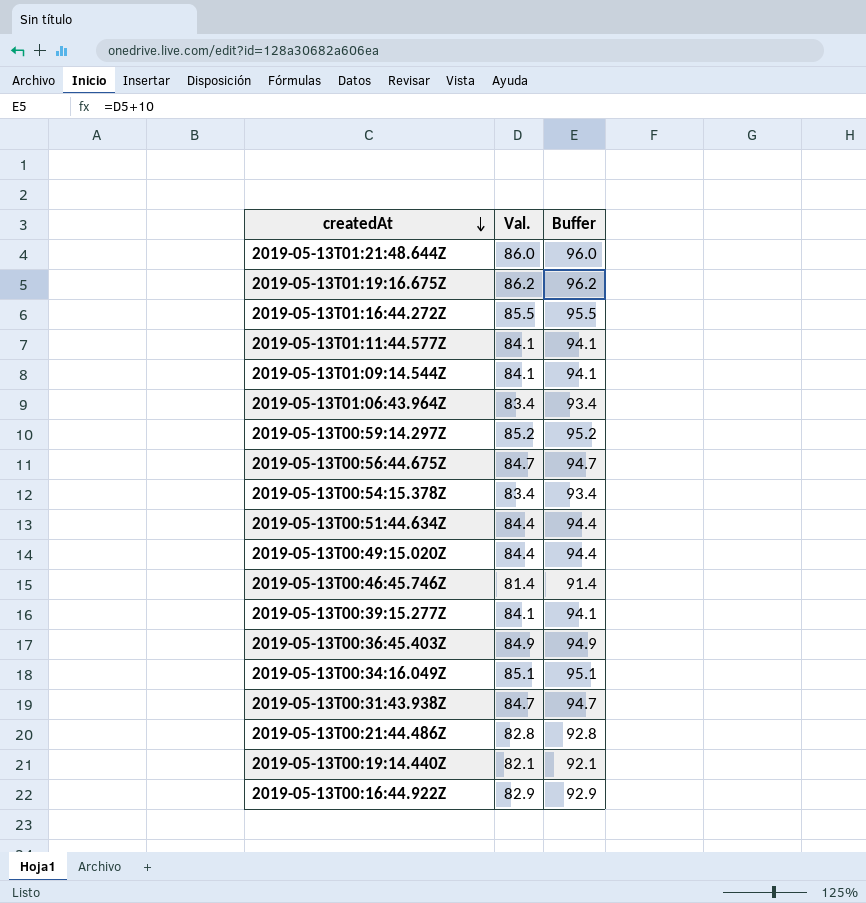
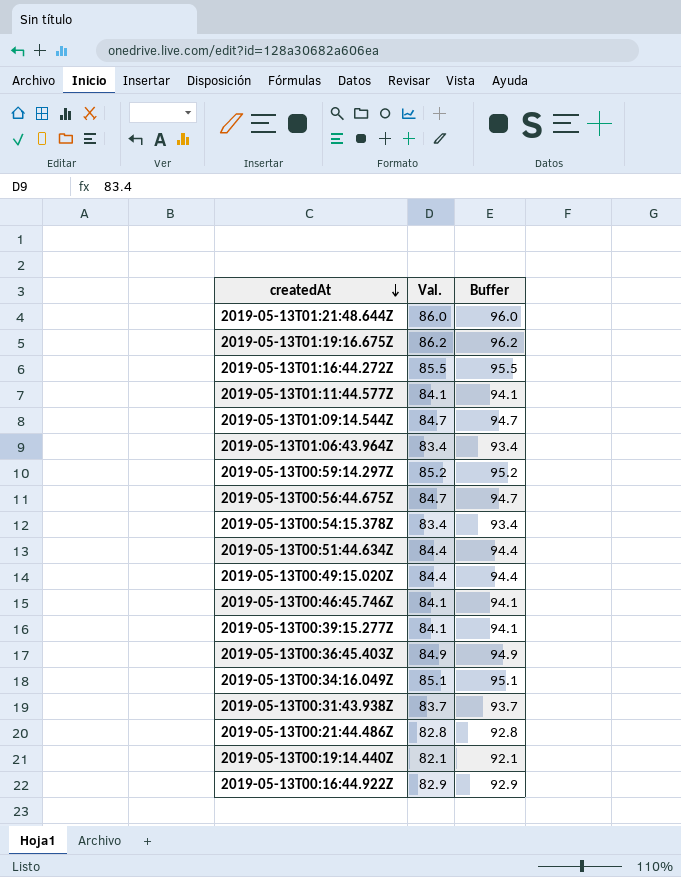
2019-05-13T01:09:14.544Z | Val.: 84.1 -> 84.7
2019-05-13T01:09:14.544Z | Buffer: 94.1 -> 94.7
2019-05-13T00:46:45.746Z | Val.: 81.4 -> 84.1
2019-05-13T00:46:45.746Z | Buffer: 91.4 -> 94.1
2019-05-13T00:31:43.938Z | Val.: 84.7 -> 83.7
2019-05-13T00:31:43.938Z | Buffer: 94.7 -> 93.7

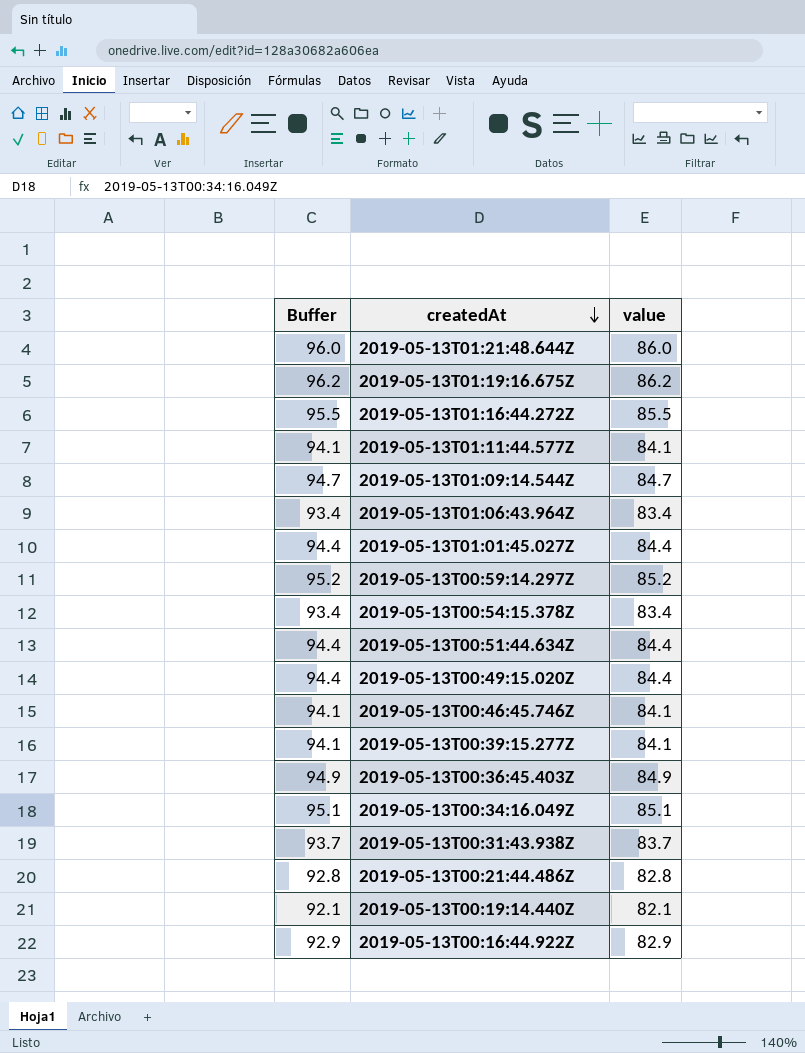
column Buffer | position: 3 -> 1
column name: Val. -> value
row 2019-05-13T00:56:44.675Z: 84.7 | 94.7 -> none
row 2019-05-13T01:01:45.027Z: none -> 94.4 | 84.4

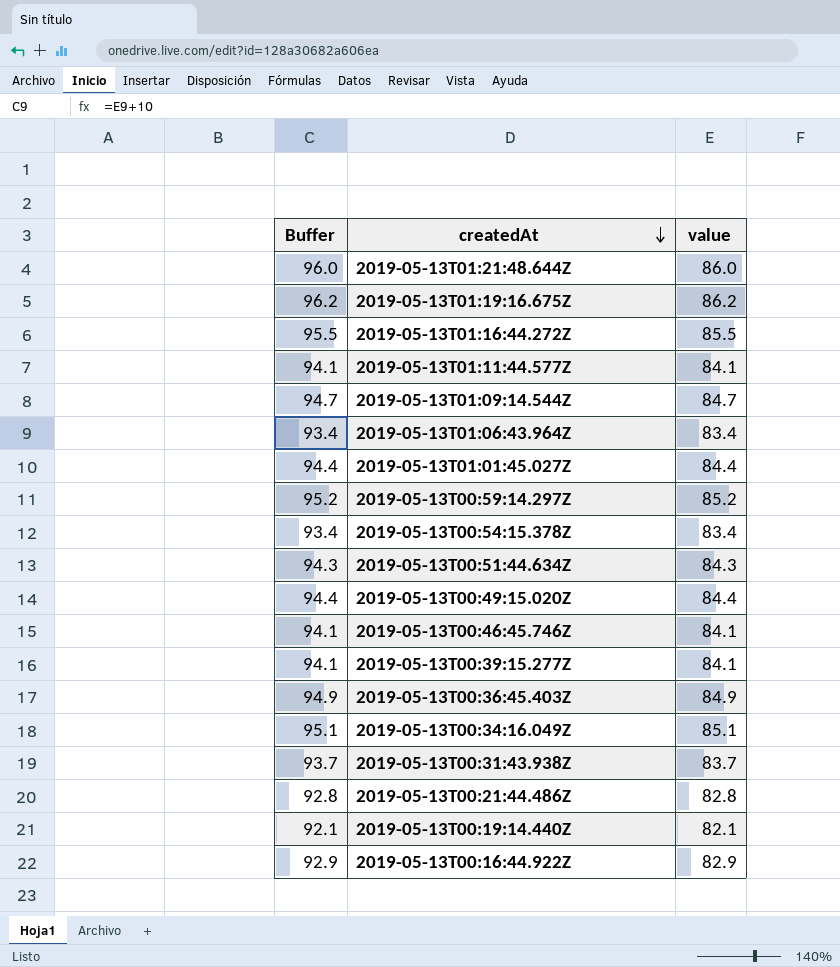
2019-05-13T00:51:44.634Z | Buffer: 94.4 -> 94.3
2019-05-13T00:51:44.634Z | value: 84.4 -> 84.3

